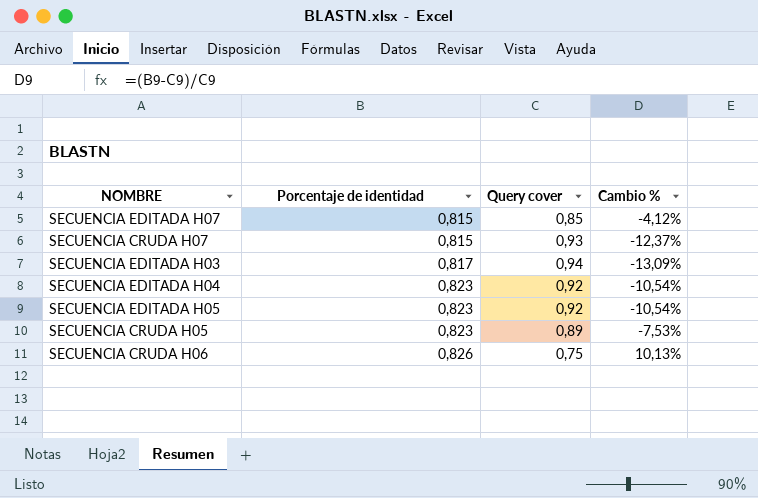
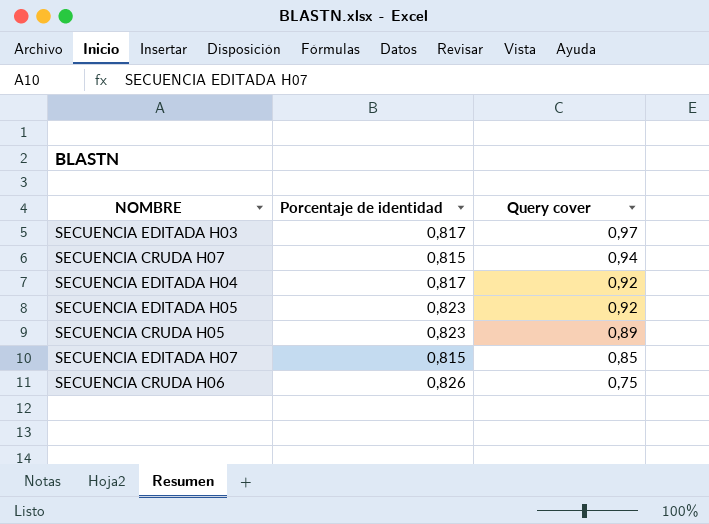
row order: Porcentaje de identidad ascending -> Query cover descending
column Cambio % | formula: ([Porcentaje de identidad] - [Query cover]) / [Query cover] -> none
SECUENCIA EDITADA H03 | Query cover: 0,94 -> 0,97
SECUENCIA CRUDA H07 | Query cover: 0,93 -> 0,94
SECUENCIA EDITADA H04 | Porcentaje de identidad: 0,823 -> 0,817

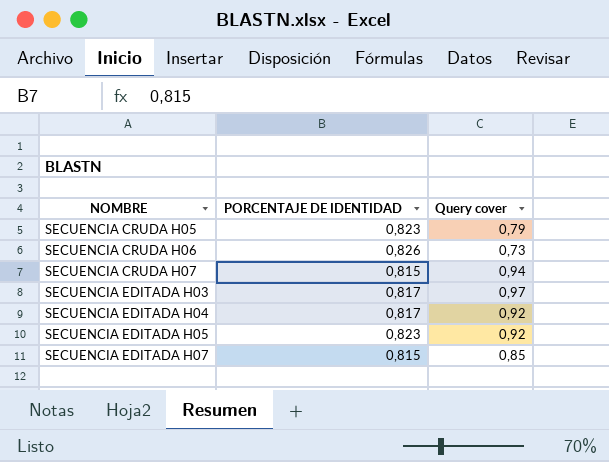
row order: Query cover descending -> NOMBRE ascending
column name: Porcentaje de identidad -> PORCENTAJE DE IDENTIDAD
SECUENCIA CRUDA H05 | Query cover: 0,89 -> 0,79
SECUENCIA CRUDA H06 | Query cover: 0,75 -> 0,73

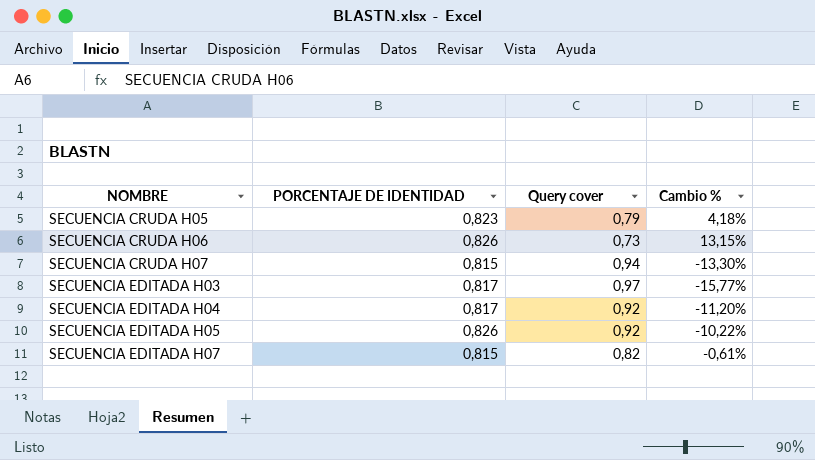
column Cambio % | formula: none -> ([PORCENTAJE DE IDENTIDAD] - [Query cover]) / [Query cover]
SECUENCIA EDITADA H05 | PORCENTAJE DE IDENTIDAD: 0,823 -> 0,826
SECUENCIA EDITADA H07 | Query cover: 0,85 -> 0,82

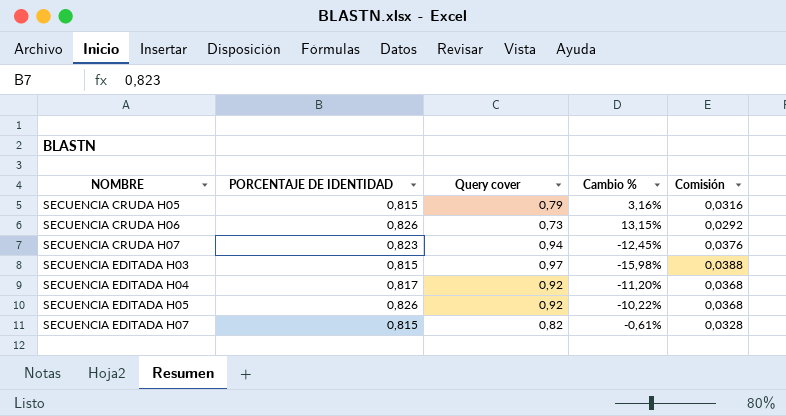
column Comisión | formula: none -> [Query cover] * 0,04
SECUENCIA CRUDA H05 | PORCENTAJE DE IDENTIDAD: 0,823 -> 0,815
SECUENCIA CRUDA H05 | Cambio %: 4,18% -> 3,16%
SECUENCIA CRUDA H07 | PORCENTAJE DE IDENTIDAD: 0,815 -> 0,823
SECUENCIA CRUDA H07 | Cambio %: -13,30% -> -12,45%
SECUENCIA EDITADA H03 | PORCENTAJE DE IDENTIDAD: 0,817 -> 0,815
SECUENCIA EDITADA H03 | Cambio %: -15,77% -> -15,98%

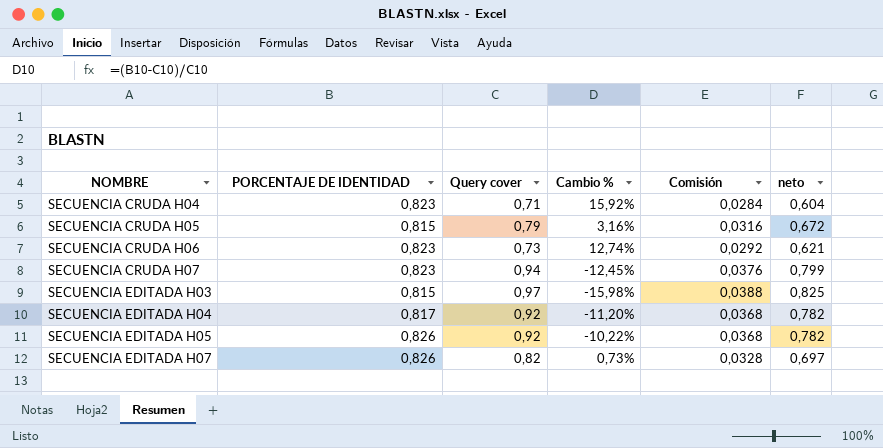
column neto | formula: none -> [Query cover] * 0,85
row SECUENCIA CRUDA H04: none -> 0,823 | 0,71 | 15,92% | 0,0284 | 0,604
SECUENCIA CRUDA H06 | PORCENTAJE DE IDENTIDAD: 0,826 -> 0,823
SECUENCIA CRUDA H06 | Cambio %: 13,15% -> 12,74%
SECUENCIA EDITADA H07 | PORCENTAJE DE IDENTIDAD: 0,815 -> 0,826
SECUENCIA EDITADA H07 | Cambio %: -0,61% -> 0,73%

